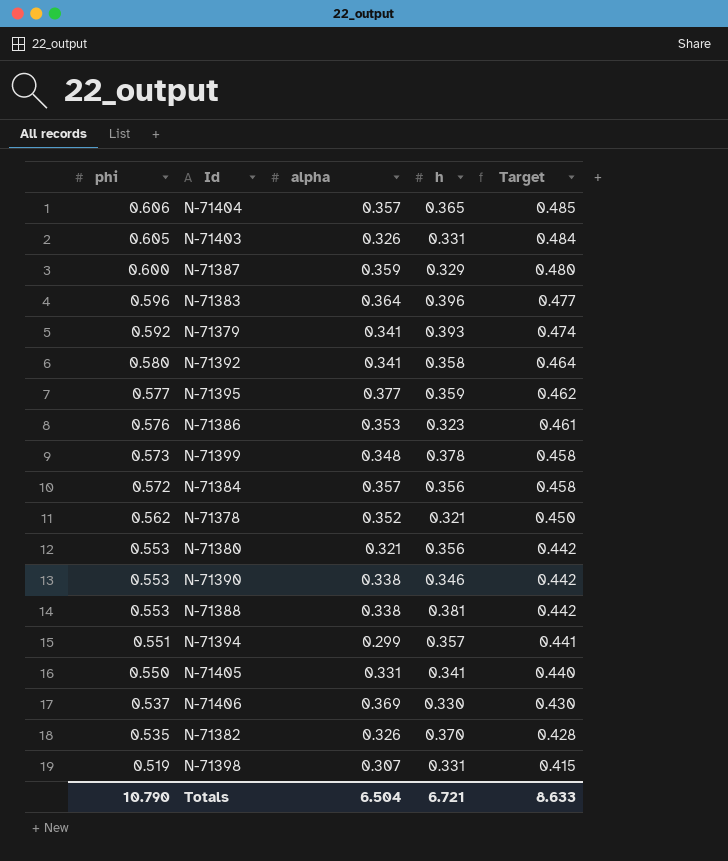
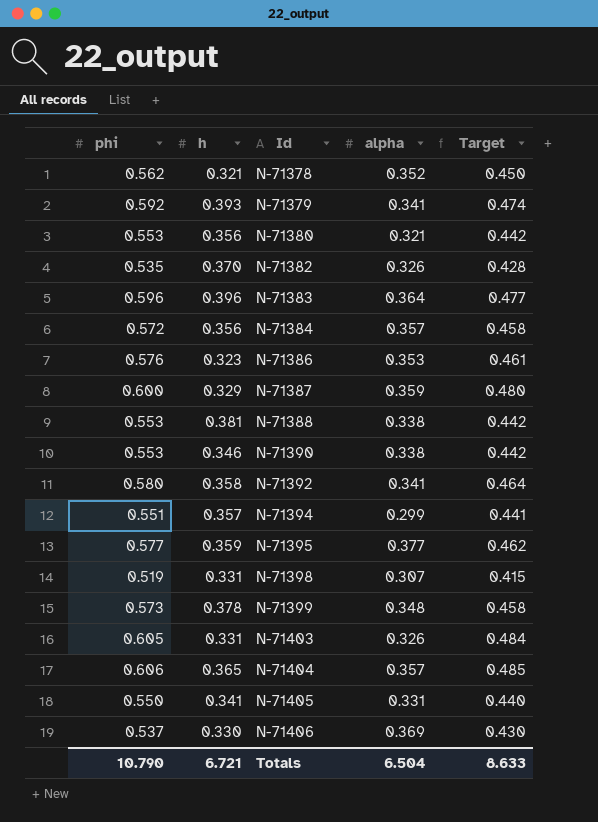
row order: phi descending -> Id ascending
column h | position: 4 -> 2

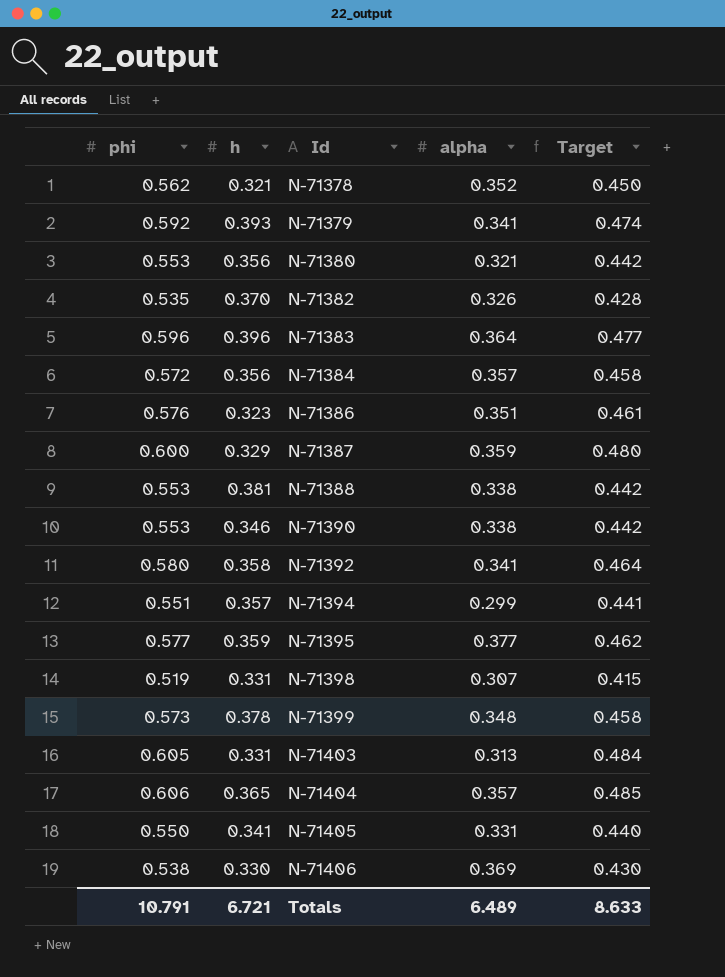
N-71386 | alpha: 0.353 -> 0.351
N-71403 | alpha: 0.326 -> 0.313
N-71406 | phi: 0.537 -> 0.538
Totals | phi: 10.790 -> 10.791
Totals | alpha: 6.504 -> 6.489

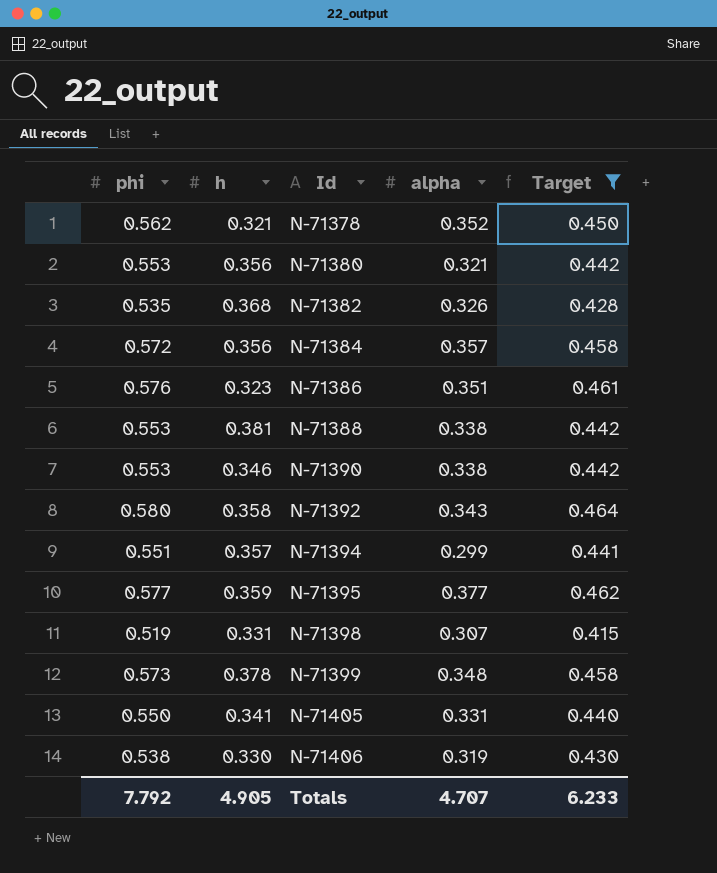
filter: none -> Target <= 0.464
N-71382 | h: 0.370 -> 0.368
N-71392 | alpha: 0.341 -> 0.343
N-71406 | alpha: 0.369 -> 0.319
Totals | phi: 10.791 -> 7.792
Totals | h: 6.721 -> 4.905
Totals | alpha: 6.489 -> 4.707
Totals | Target: 8.633 -> 6.233

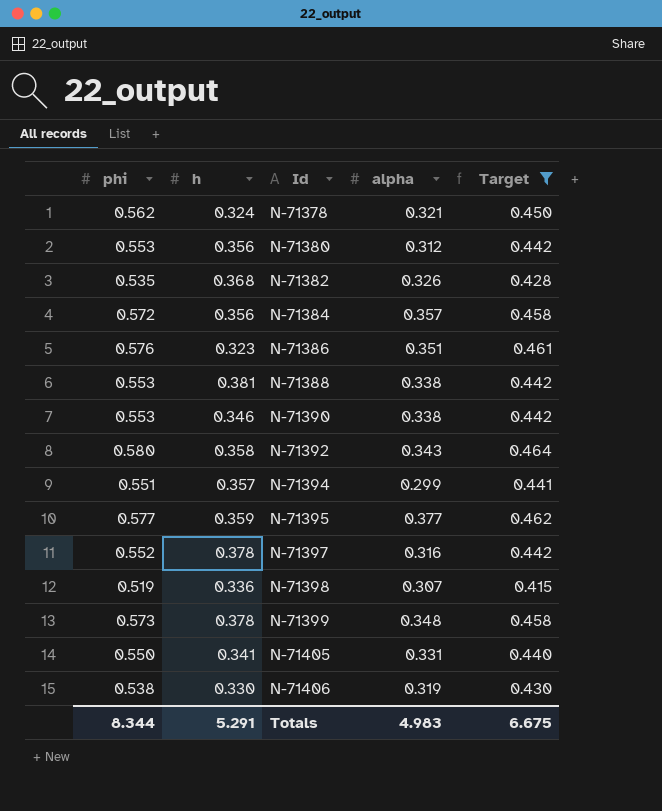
N-71378 | h: 0.321 -> 0.324
N-71378 | alpha: 0.352 -> 0.321
N-71380 | alpha: 0.321 -> 0.312
row N-71397: none -> 0.552 | 0.378 | 0.316 | 0.442
N-71398 | h: 0.331 -> 0.336
Totals | phi: 7.792 -> 8.344
Totals | h: 4.905 -> 5.291
Totals | alpha: 4.707 -> 4.983
Totals | Target: 6.233 -> 6.675

